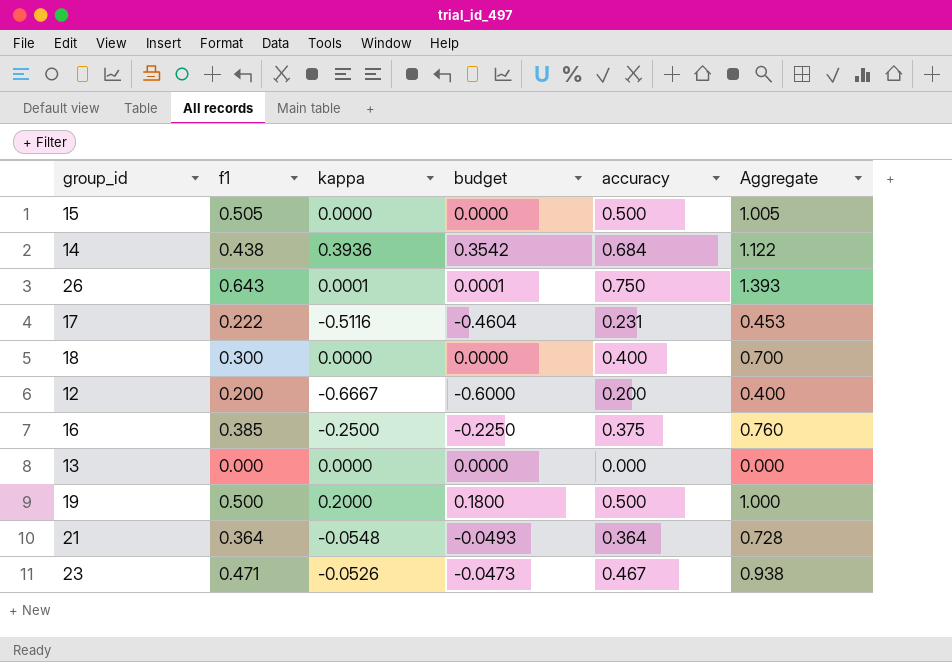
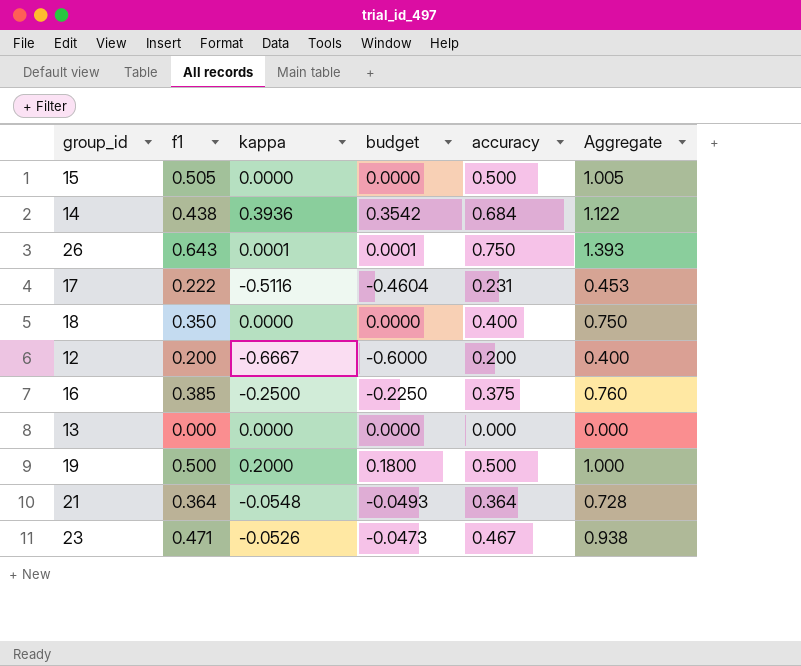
18 | f1: 0.300 -> 0.350
18 | Aggregate: 0.700 -> 0.750

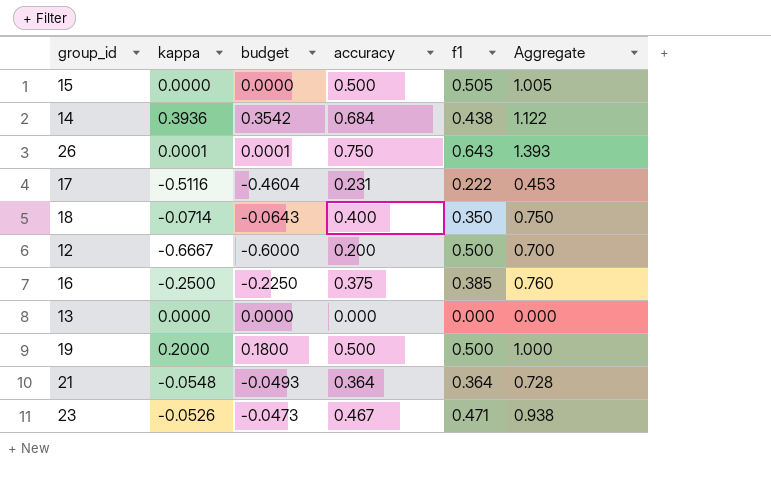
column f1 | position: 2 -> 5
18 | kappa: 0.0000 -> -0.0714
18 | budget: 0.0000 -> -0.0643
12 | f1: 0.200 -> 0.500
12 | Aggregate: 0.400 -> 0.700

